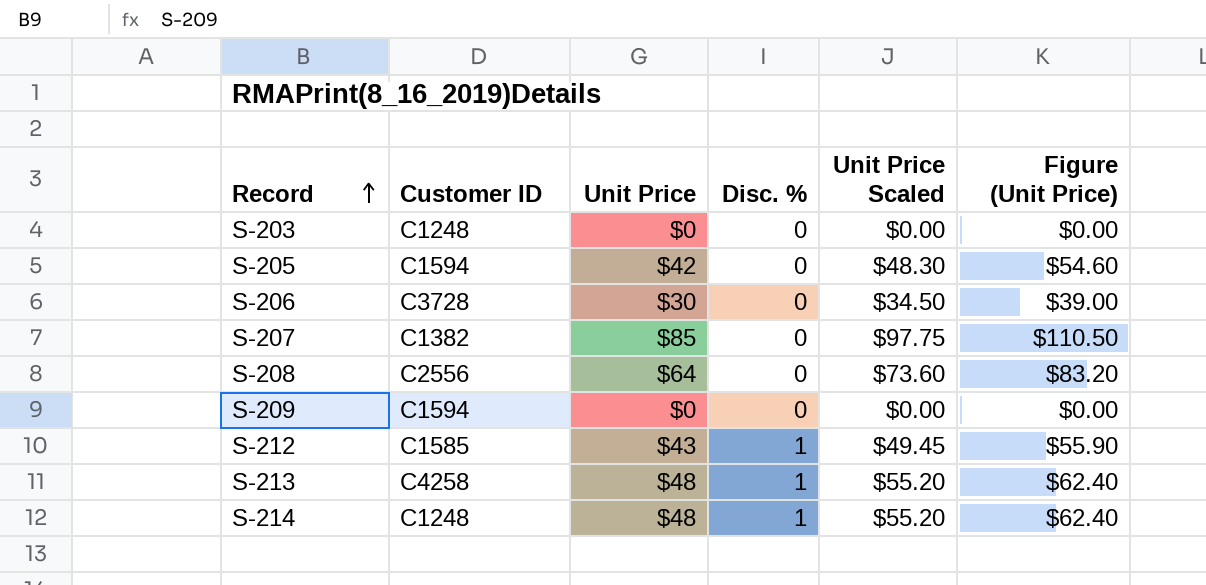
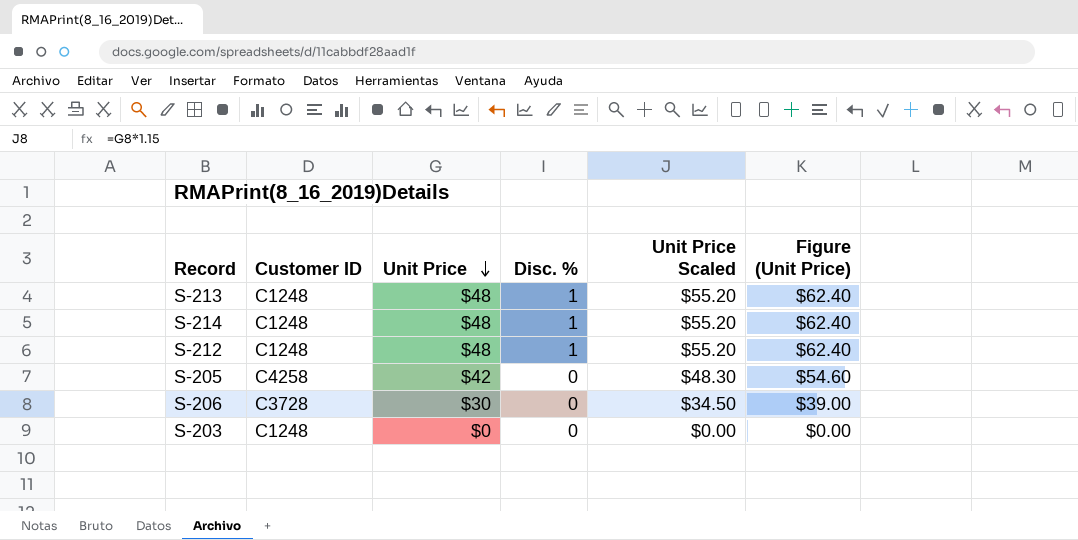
row order: Record ascending -> Unit Price descending
row S-207: C1382 | $85 | 0 | $97.75 | $110.50 -> none
row S-208: C2556 | $64 | 0 | $73.60 | $83.20 -> none
row S-209: C1594 | $0 | 0 | $0.00 | $0.00 -> none
S-213 | Customer ID: C4258 -> C1248
S-212 | Customer ID: C1585 -> C1248
S-212 | Unit Price: $43 -> $48
S-212 | Unit Price Scaled: $49.45 -> $55.20
S-212 | Figure (Unit Price): $55.90 -> $62.40
S-205 | Customer ID: C1594 -> C4258

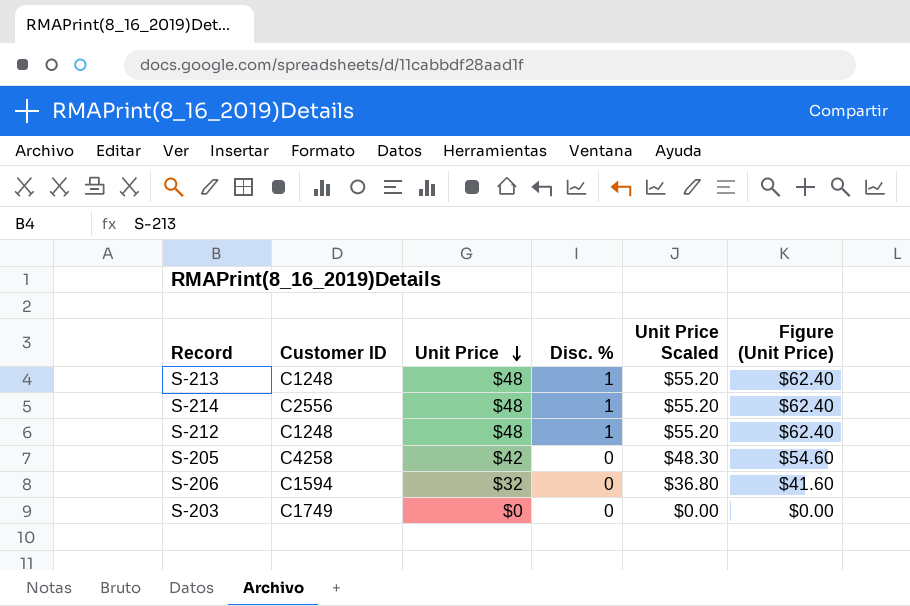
S-214 | Customer ID: C1248 -> C2556
S-206 | Customer ID: C3728 -> C1594
S-206 | Unit Price: $30 -> $32
S-206 | Unit Price Scaled: $34.50 -> $36.80
S-206 | Figure (Unit Price): $39.00 -> $41.60
S-203 | Customer ID: C1248 -> C1749

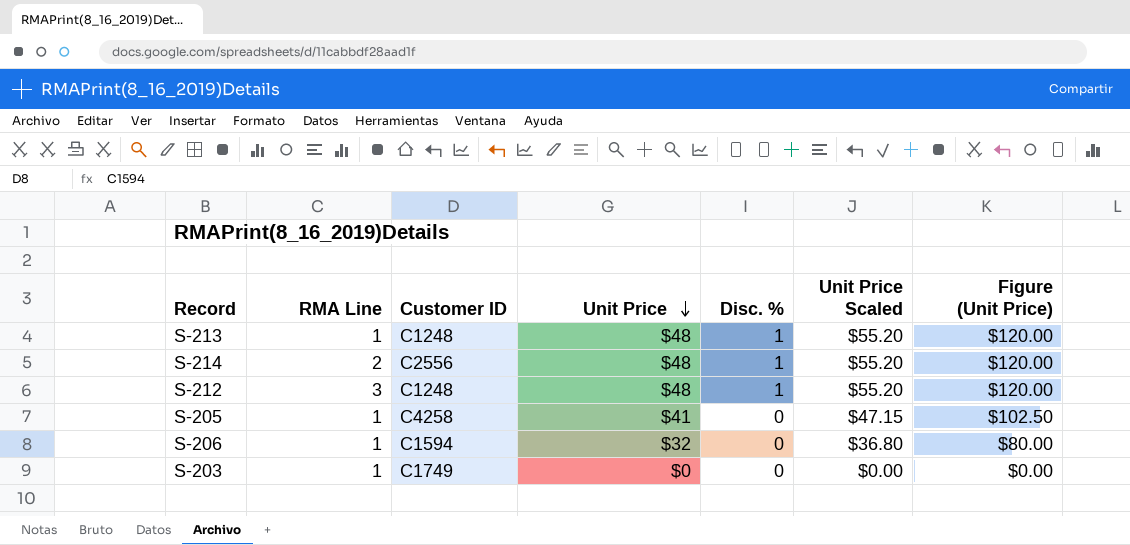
column RMA Line | position: none -> 2
column Figure (Unit Price) | formula: [Unit Price] * 1.3 -> [Unit Price] * 2.5
S-205 | Unit Price: $42 -> $41
S-205 | Unit Price Scaled: $48.30 -> $47.15

